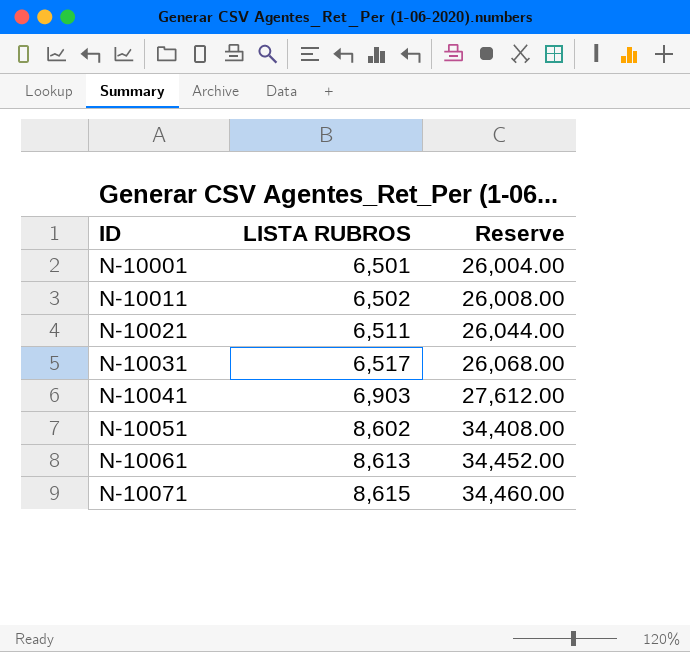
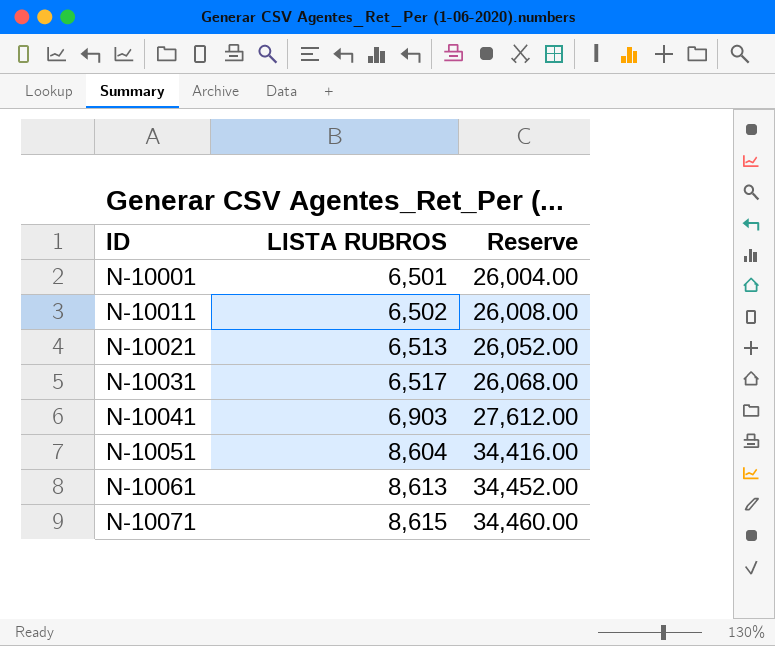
N-10021 | LISTA RUBROS: 6,511 -> 6,513
N-10021 | Reserve: 26,044.00 -> 26,052.00
N-10051 | LISTA RUBROS: 8,602 -> 8,604
N-10051 | Reserve: 34,408.00 -> 34,416.00

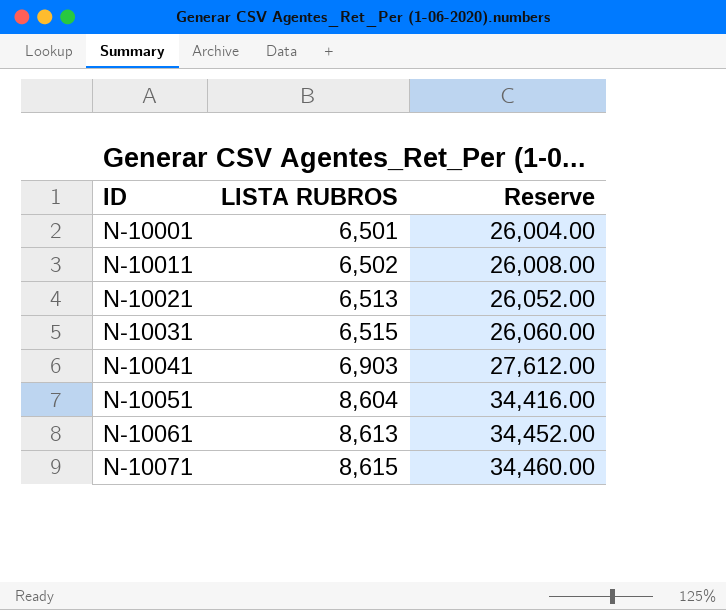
N-10031 | LISTA RUBROS: 6,517 -> 6,515
N-10031 | Reserve: 26,068.00 -> 26,060.00

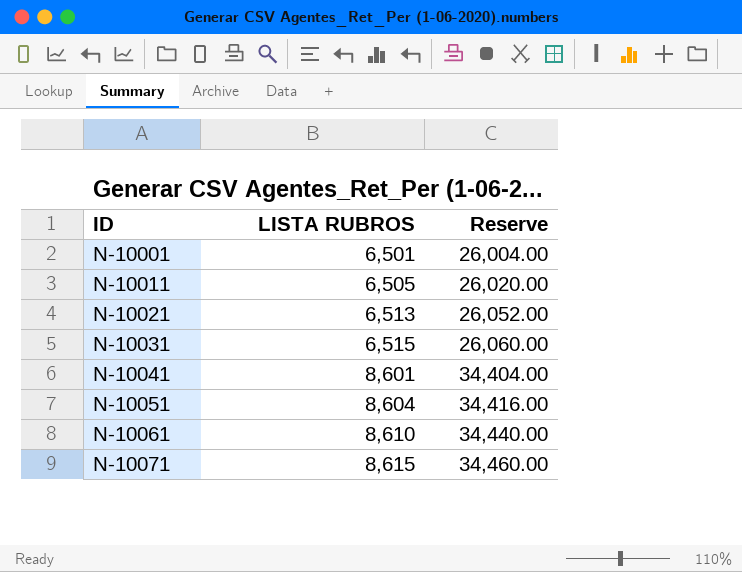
N-10011 | LISTA RUBROS: 6,502 -> 6,505
N-10011 | Reserve: 26,008.00 -> 26,020.00
N-10041 | LISTA RUBROS: 6,903 -> 8,601
N-10041 | Reserve: 27,612.00 -> 34,404.00
N-10061 | LISTA RUBROS: 8,613 -> 8,610
N-10061 | Reserve: 34,452.00 -> 34,440.00

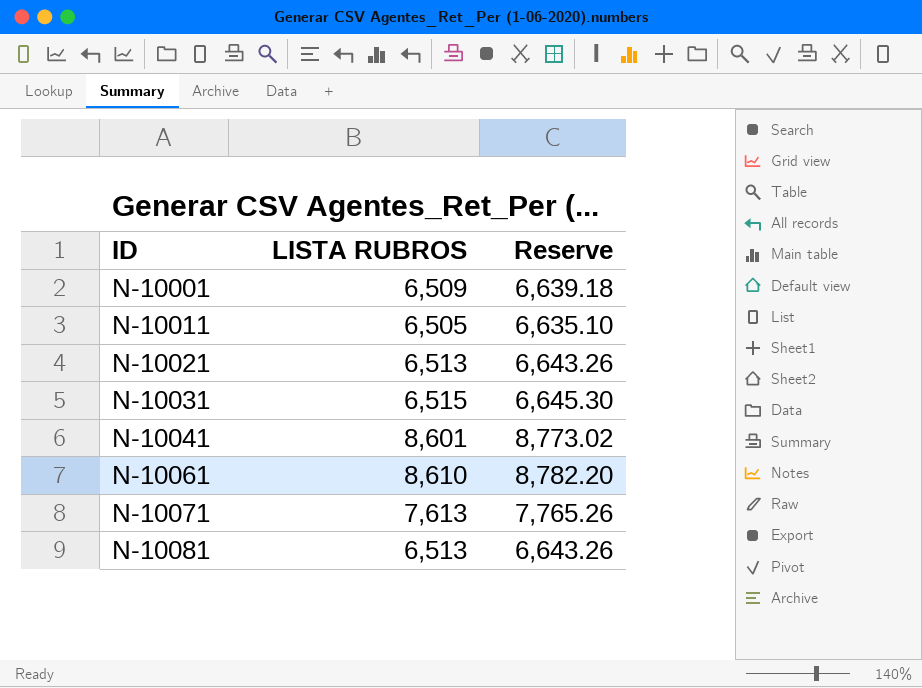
column Reserve | formula: [LISTA RUBROS] * 4 -> [LISTA RUBROS] * 1.02
row N-10051: 8,604 | 34,416.00 -> none
N-10001 | LISTA RUBROS: 6,501 -> 6,509
N-10071 | LISTA RUBROS: 8,615 -> 7,613
row N-10081: none -> 6,513 | 6,643.26

